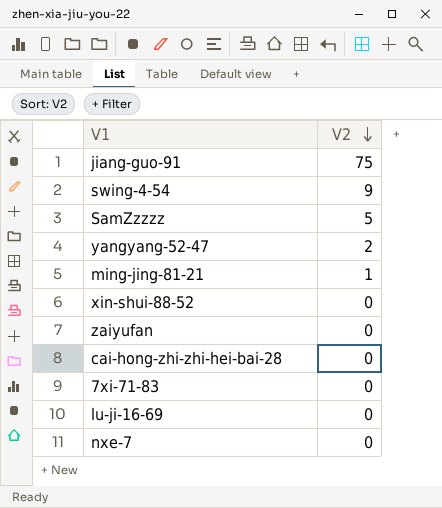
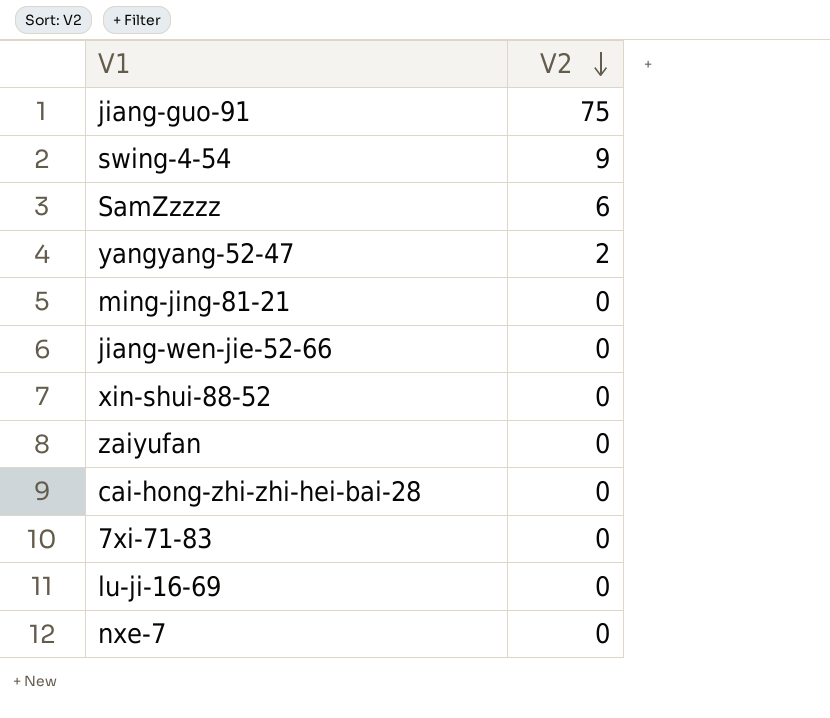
SamZzzzz | V2: 5 -> 6
ming-jing-81-21 | V2: 1 -> 0
row jiang-wen-jie-52-66: none -> 0

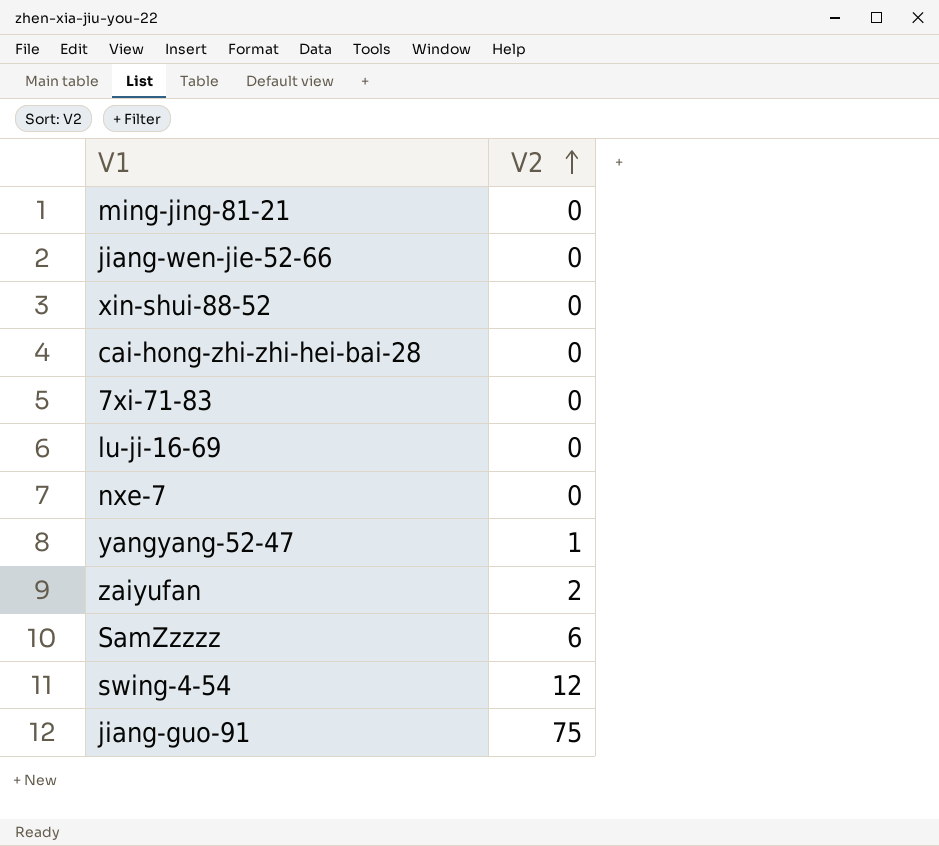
row order: V2 descending -> V2 ascending
yangyang-52-47 | V2: 2 -> 1
zaiyufan | V2: 0 -> 2
swing-4-54 | V2: 9 -> 12

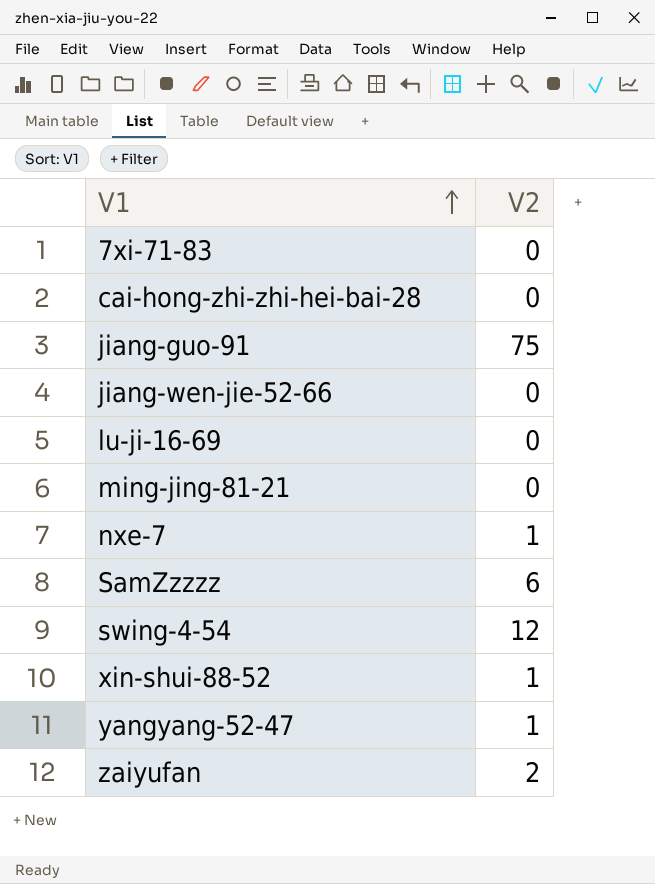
row order: V2 ascending -> V1 ascending
nxe-7 | V2: 0 -> 1
xin-shui-88-52 | V2: 0 -> 1

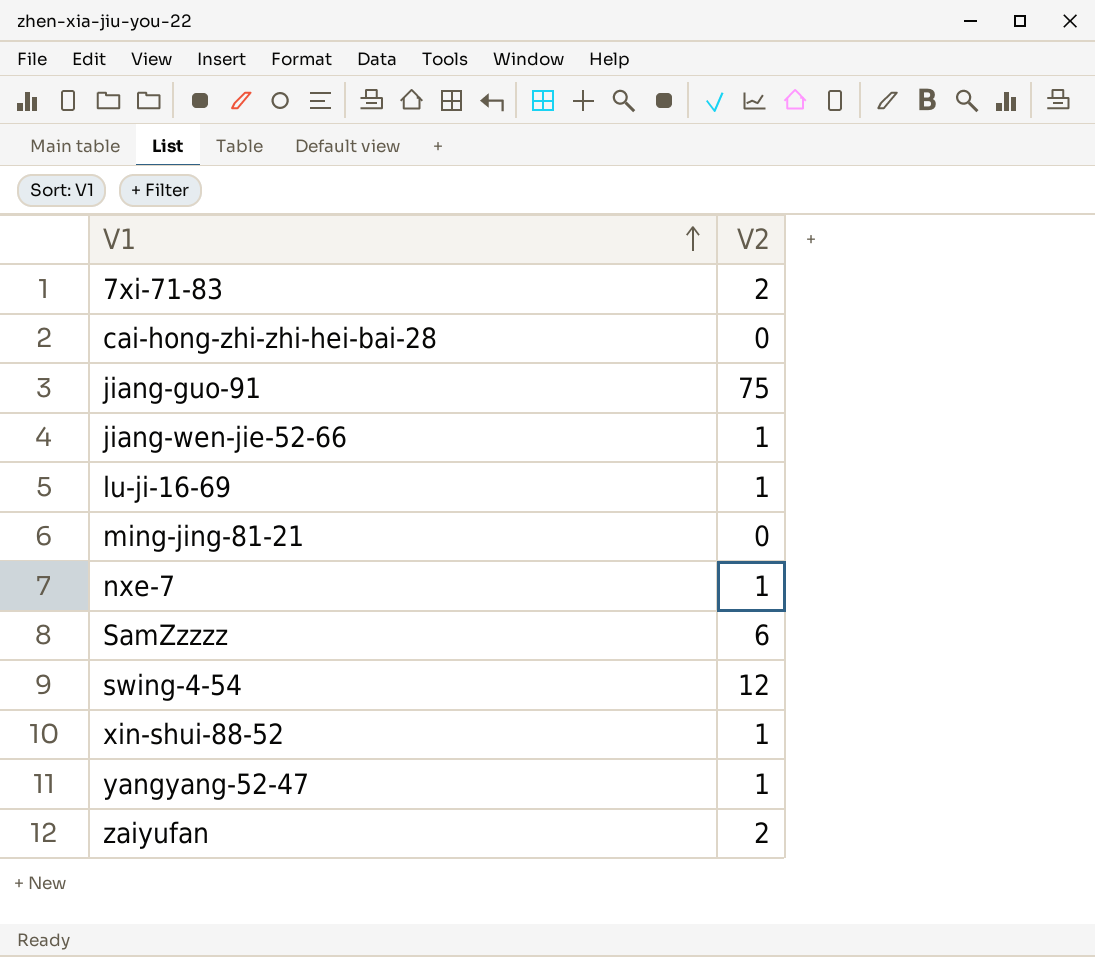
7xi-71-83 | V2: 0 -> 2
jiang-wen-jie-52-66 | V2: 0 -> 1
lu-ji-16-69 | V2: 0 -> 1

